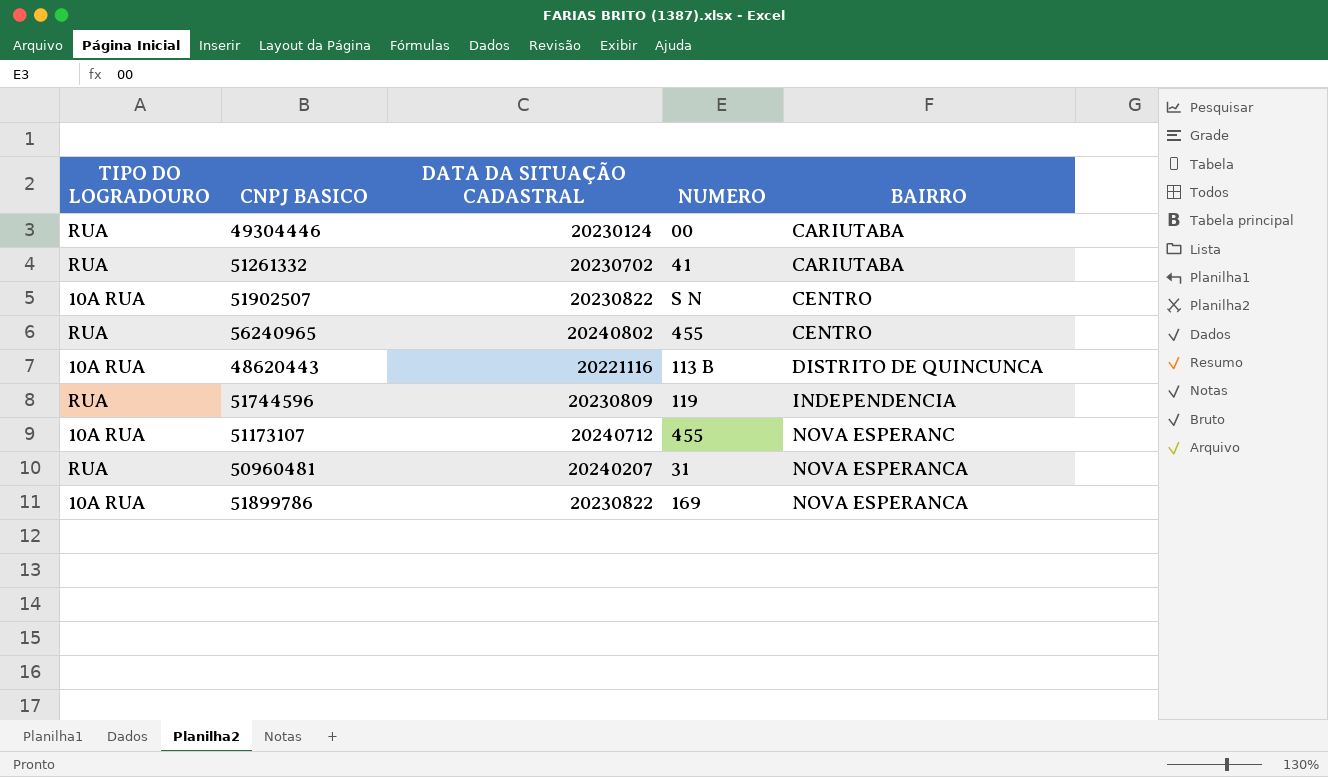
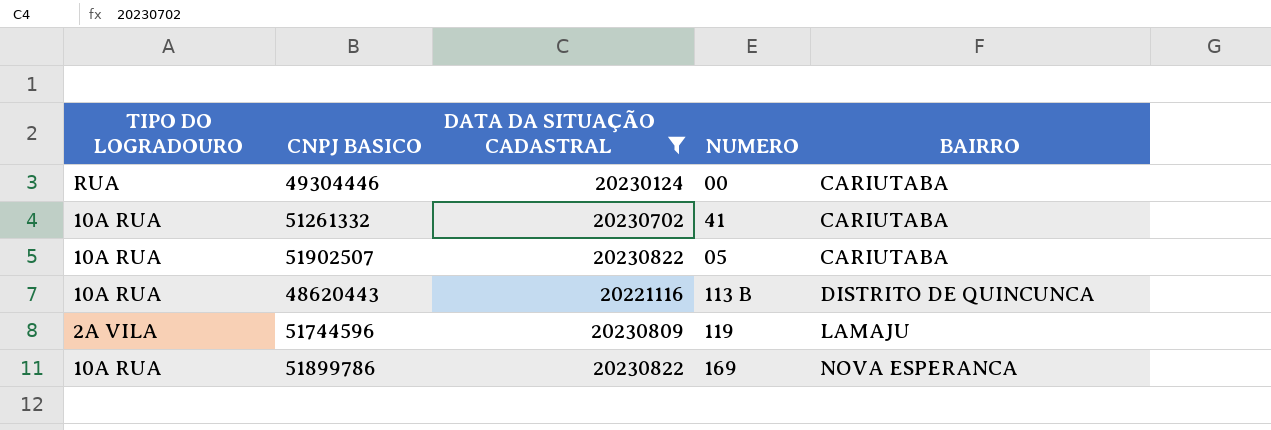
filter: none -> DATA DA SITUAÇÃO CADASTRAL <= 20230822
51261332 | TIPO DO LOGRADOURO: RUA -> 10A RUA
51902507 | NUMERO: S N -> 05
51902507 | BAIRRO: CENTRO -> CARIUTABA
51744596 | TIPO DO LOGRADOURO: RUA -> 2A VILA
51744596 | BAIRRO: INDEPENDENCIA -> LAMAJU

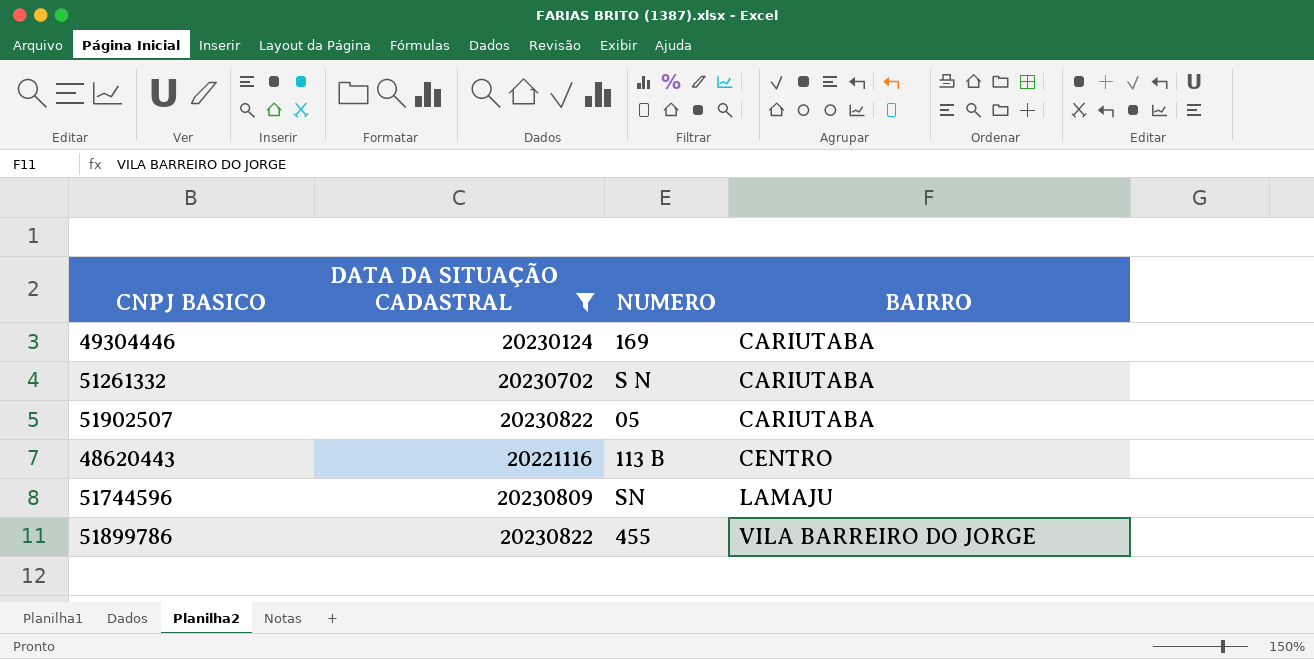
column TIPO DO LOGRADOURO | position: 1 -> none
49304446 | NUMERO: 00 -> 169
51261332 | NUMERO: 41 -> S N
48620443 | BAIRRO: DISTRITO DE QUINCUNCA -> CENTRO
51744596 | NUMERO: 119 -> SN
51899786 | NUMERO: 169 -> 455
51899786 | BAIRRO: NOVA ESPERANCA -> VILA BARREIRO DO JORGE

